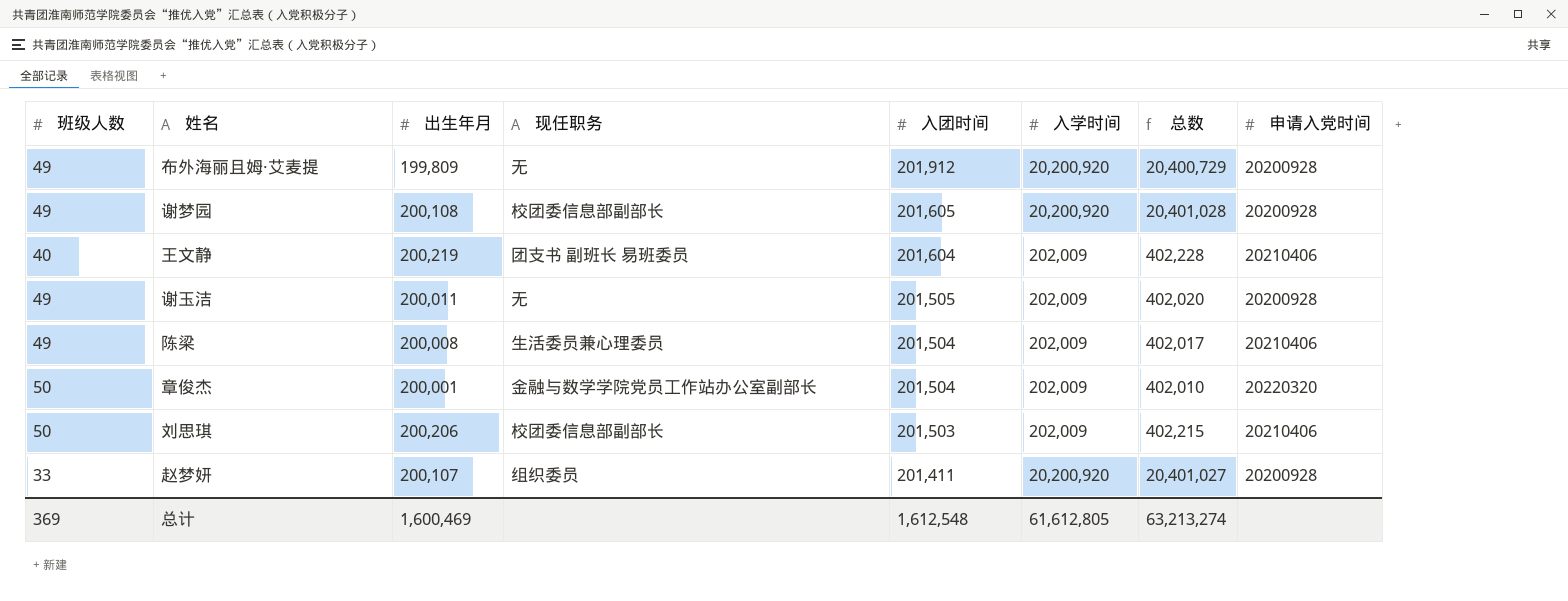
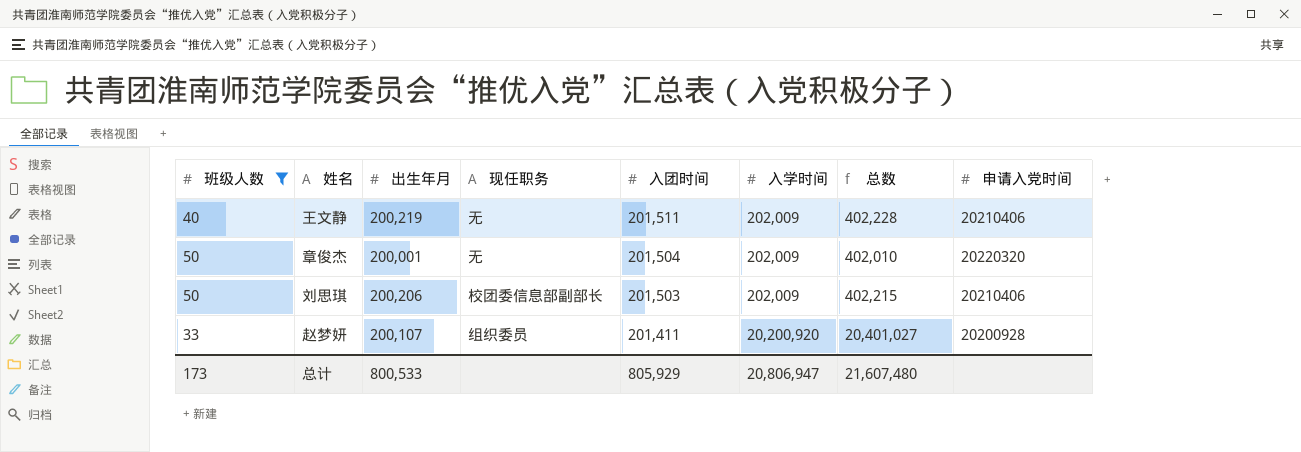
filter: none -> 班级人数 != 49
王文静 | 现任职务: 团支书 副班长 易班委员 -> 无
王文静 | 入团时间: 201,604 -> 201,511
章俊杰 | 现任职务: 金融与数学学院党员工作站办公室副部长 -> 无
总计 | 班级人数: 369 -> 173
总计 | 出生年月: 1,600,469 -> 800,533
总计 | 入团时间: 1,612,548 -> 805,929
总计 | 入学时间: 61,612,805 -> 20,806,947
总计 | 总数: 63,213,274 -> 21,607,480

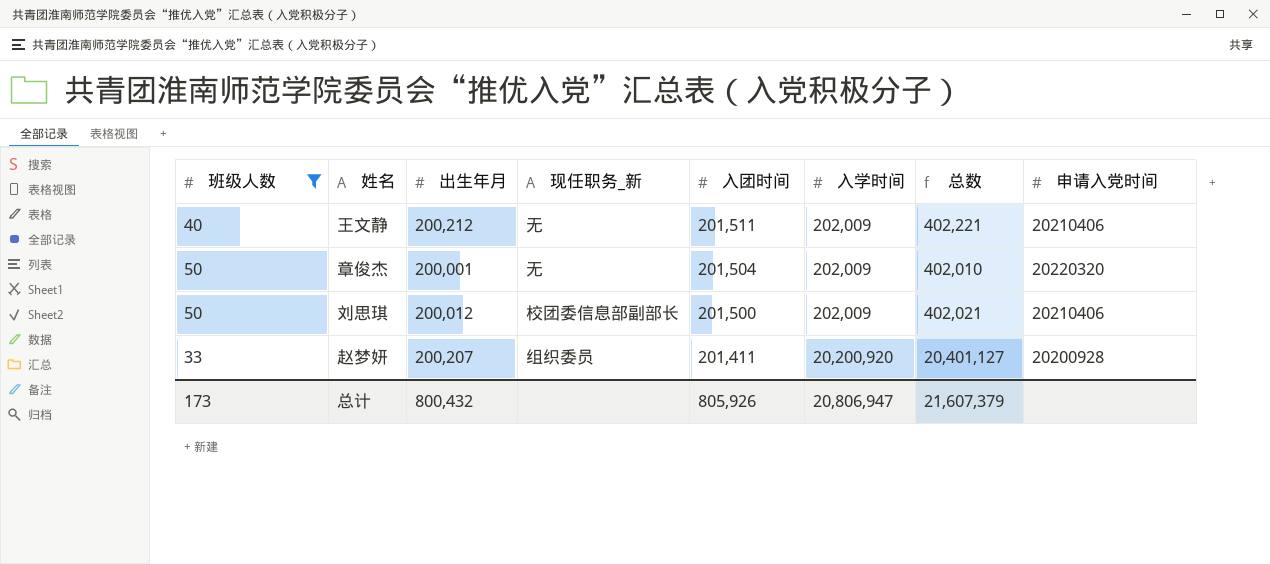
column name: 现任职务 -> 现任职务_新
王文静 | 出生年月: 200,219 -> 200,212
王文静 | 总数: 402,228 -> 402,221
刘思琪 | 出生年月: 200,206 -> 200,012
刘思琪 | 入团时间: 201,503 -> 201,500
刘思琪 | 总数: 402,215 -> 402,021
赵梦妍 | 出生年月: 200,107 -> 200,207
赵梦妍 | 总数: 20,401,027 -> 20,401,127
总计 | 出生年月: 800,533 -> 800,432
总计 | 入团时间: 805,929 -> 805,926
总计 | 总数: 21,607,480 -> 21,607,379

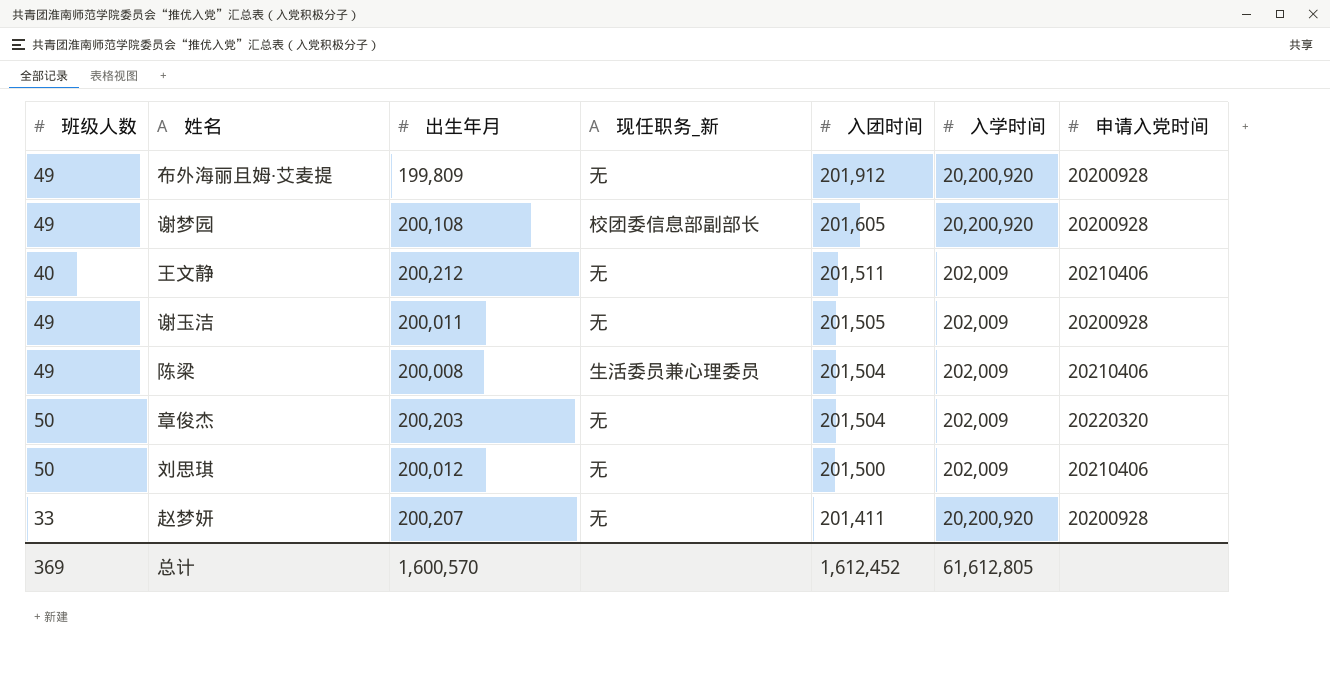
filter: 班级人数 != 49 -> none
column 总数 | formula: [出生年月] + [入学时间] -> none
章俊杰 | 出生年月: 200,001 -> 200,203
刘思琪 | 现任职务_新: 校团委信息部副部长 -> 无
赵梦妍 | 现任职务_新: 组织委员 -> 无
总计 | 班级人数: 173 -> 369
总计 | 出生年月: 800,432 -> 1,600,570
总计 | 入团时间: 805,926 -> 1,612,452
总计 | 入学时间: 20,806,947 -> 61,612,805

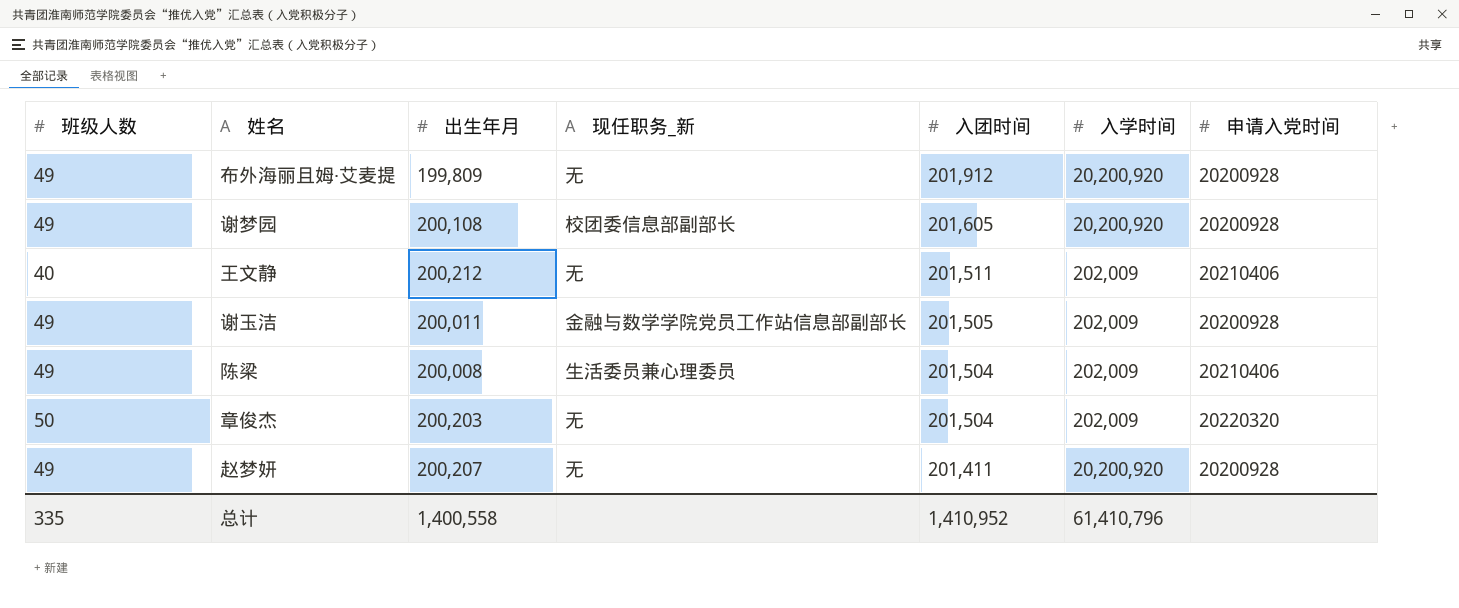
row 刘思琪: 50 | 200,012 | 无 | 201,500 | 202,009 | 20210406 -> none
谢玉洁 | 现任职务_新: 无 -> 金融与数学学院党员工作站信息部副部长
赵梦妍 | 班级人数: 33 -> 49
总计 | 班级人数: 369 -> 335
总计 | 出生年月: 1,600,570 -> 1,400,558
总计 | 入团时间: 1,612,452 -> 1,410,952
总计 | 入学时间: 61,612,805 -> 61,410,796

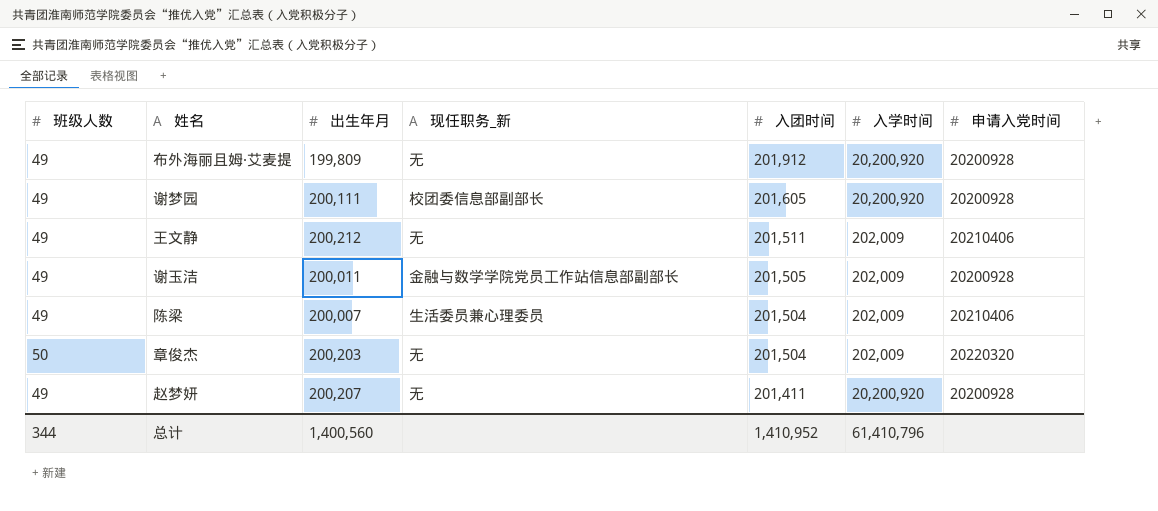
谢梦园 | 出生年月: 200,108 -> 200,111
王文静 | 班级人数: 40 -> 49
陈梁 | 出生年月: 200,008 -> 200,007
总计 | 班级人数: 335 -> 344
总计 | 出生年月: 1,400,558 -> 1,400,560

